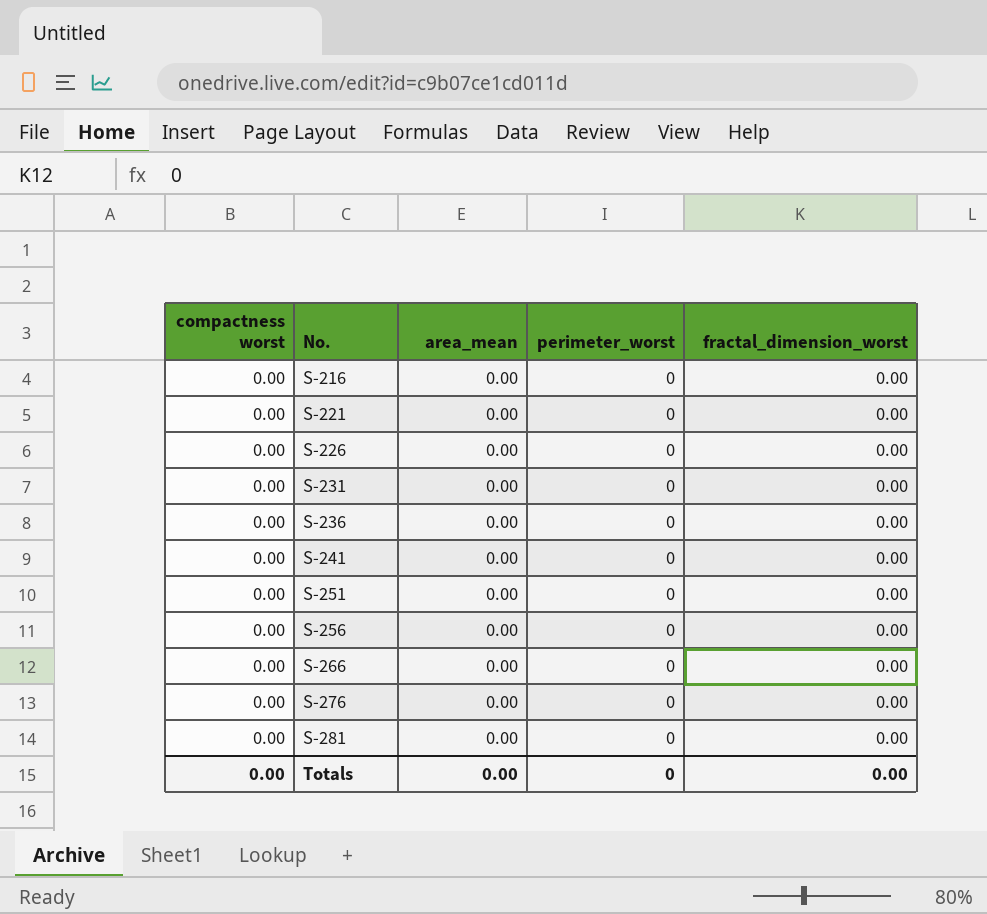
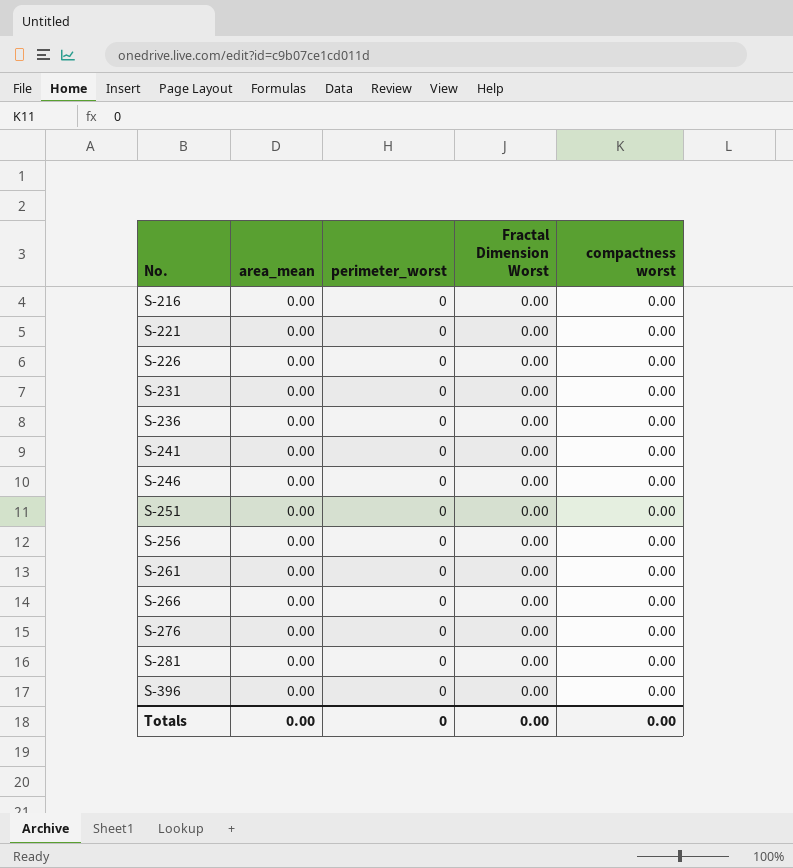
column name: fractal_dimension_worst -> Fractal Dimension Worst
column compactness worst | position: 1 -> 5
row S-246: none -> 0.00 | 0 | 0.00 | 0.00
row S-261: none -> 0.00 | 0 | 0.00 | 0.00
row S-396: none -> 0.00 | 0 | 0.00 | 0.00

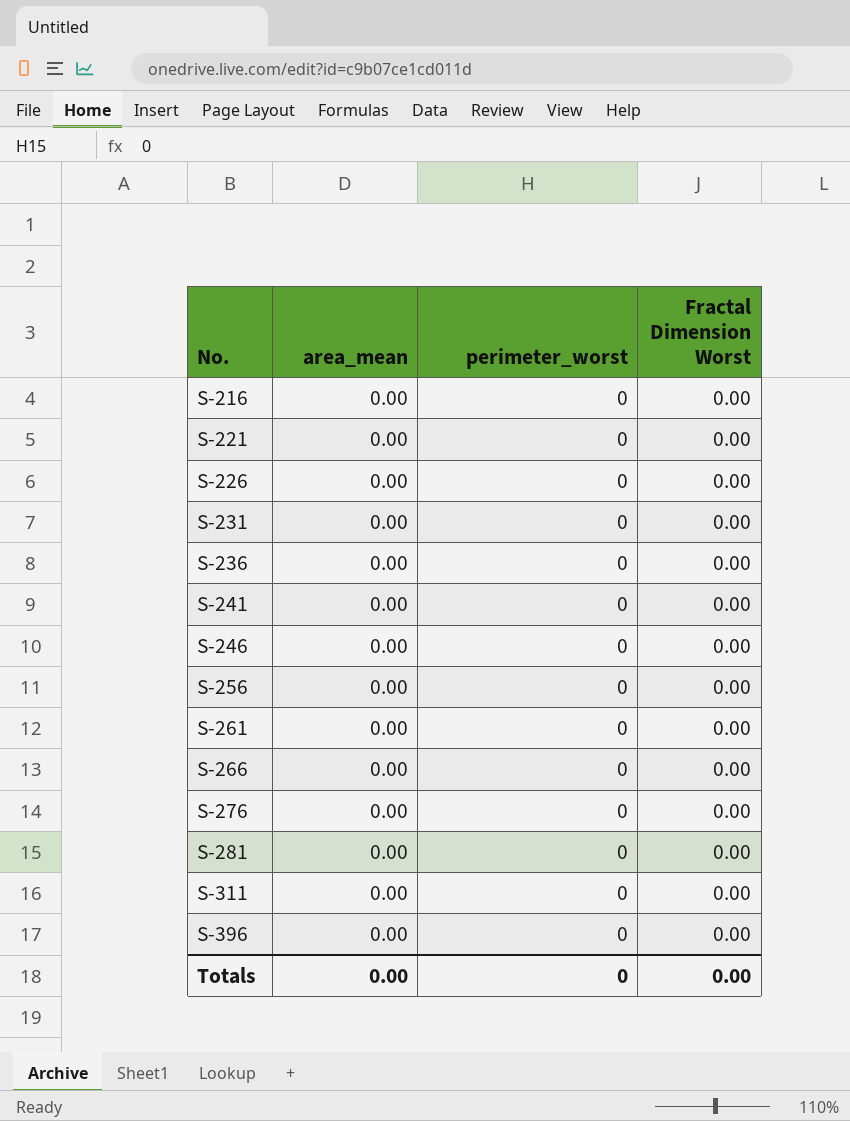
column compactness worst | position: 5 -> none
row S-251: 0.00 | 0 | 0.00 | 0.00 -> none
row S-311: none -> 0.00 | 0 | 0.00

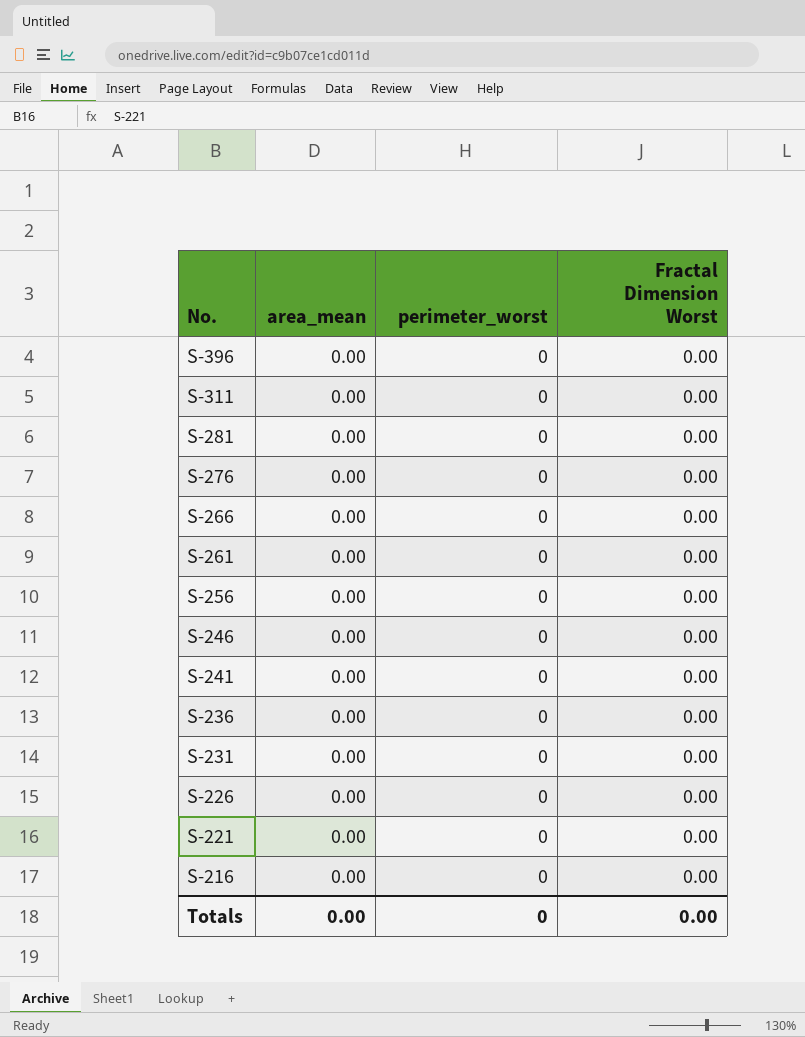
row order: No. ascending -> No. descending

